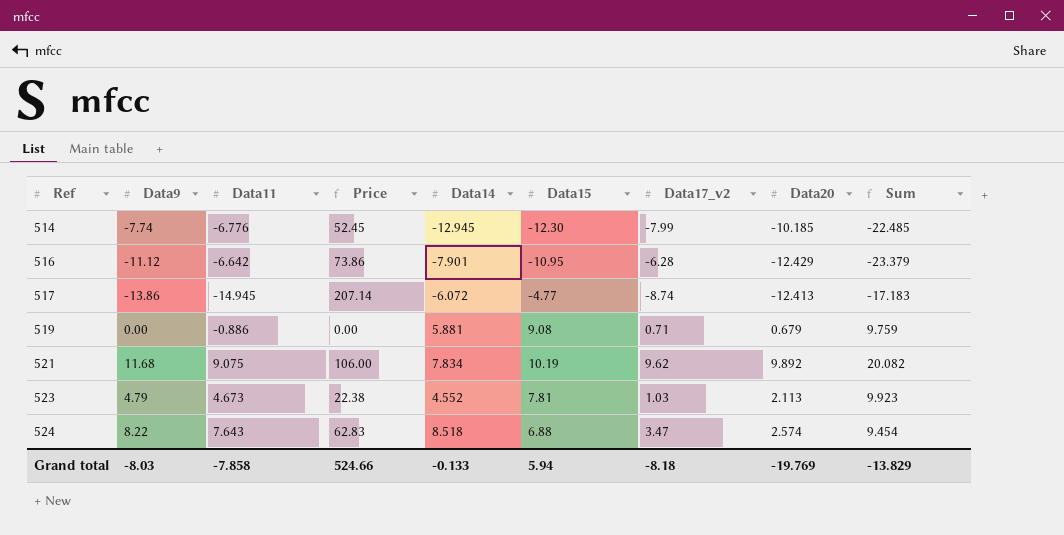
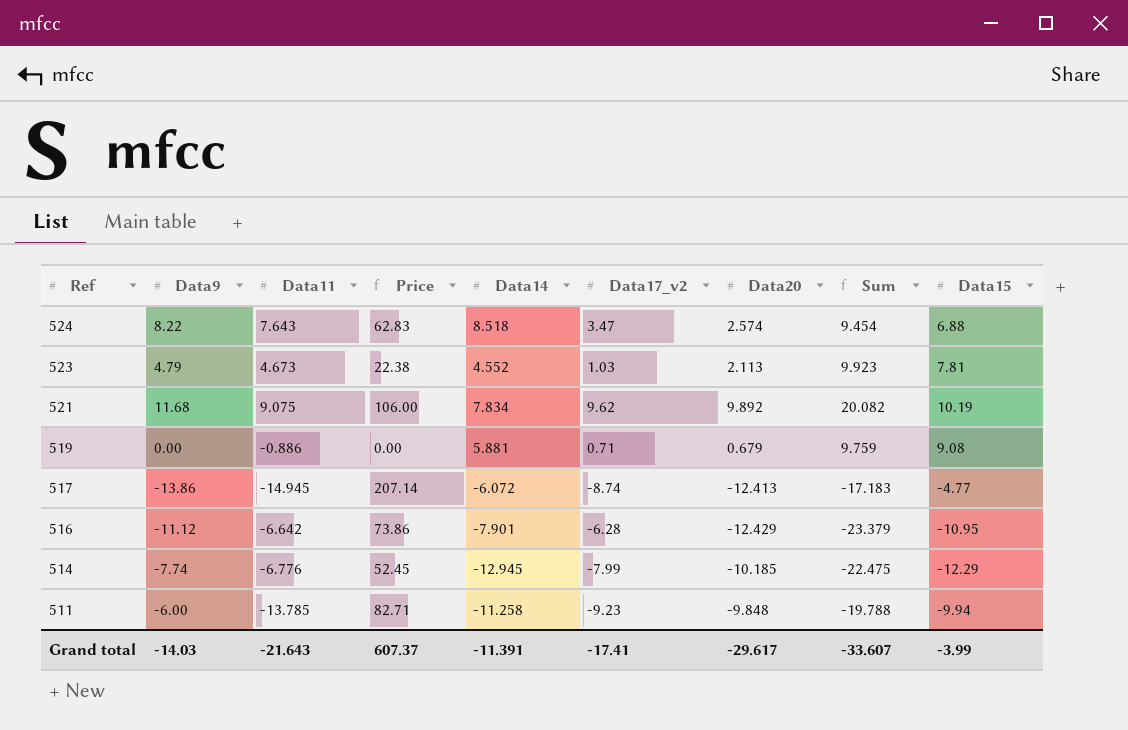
row order: Ref ascending -> Ref descending
column Data15 | position: 6 -> 9
514 | Sum: -22.485 -> -22.475
514 | Data15: -12.30 -> -12.29
row 511: none -> -6.00 | -13.785 | 82.71 | -11.258 | -9.23 | -9.848 | -19.788 | -9.94
Grand total | Data9: -8.03 -> -14.03
Grand total | Data11: -7.858 -> -21.643
Grand total | Price: 524.66 -> 607.37
Grand total | Data14: -0.133 -> -11.391
Grand total | Data17_v2: -8.18 -> -17.41
Grand total | Data20: -19.769 -> -29.617
Grand total | Sum: -13.829 -> -33.607
Grand total | Data15: 5.94 -> -3.99

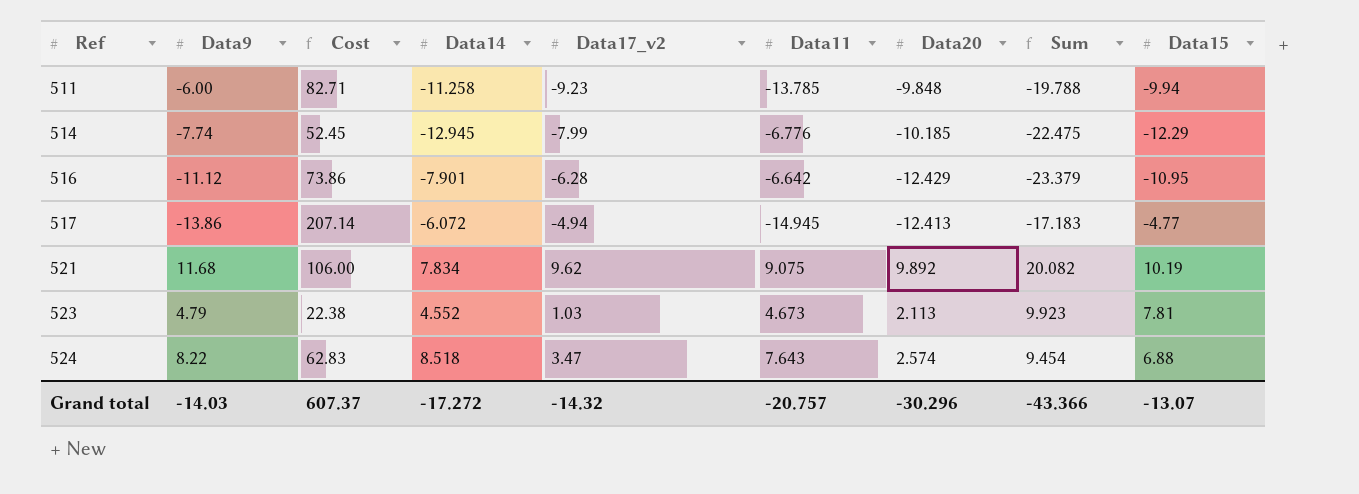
row order: Ref descending -> Ref ascending
column name: Price -> Cost
column Data11 | position: 3 -> 6
row 519: 0.00 | -0.886 | 0.00 | 5.881 | 0.71 | 0.679 | 9.759 | 9.08 -> none
517 | Data17_v2: -8.74 -> -4.94
Grand total | Data14: -11.391 -> -17.272
Grand total | Data17_v2: -17.41 -> -14.32
Grand total | Data11: -21.643 -> -20.757
Grand total | Data20: -29.617 -> -30.296
Grand total | Sum: -33.607 -> -43.366
Grand total | Data15: -3.99 -> -13.07

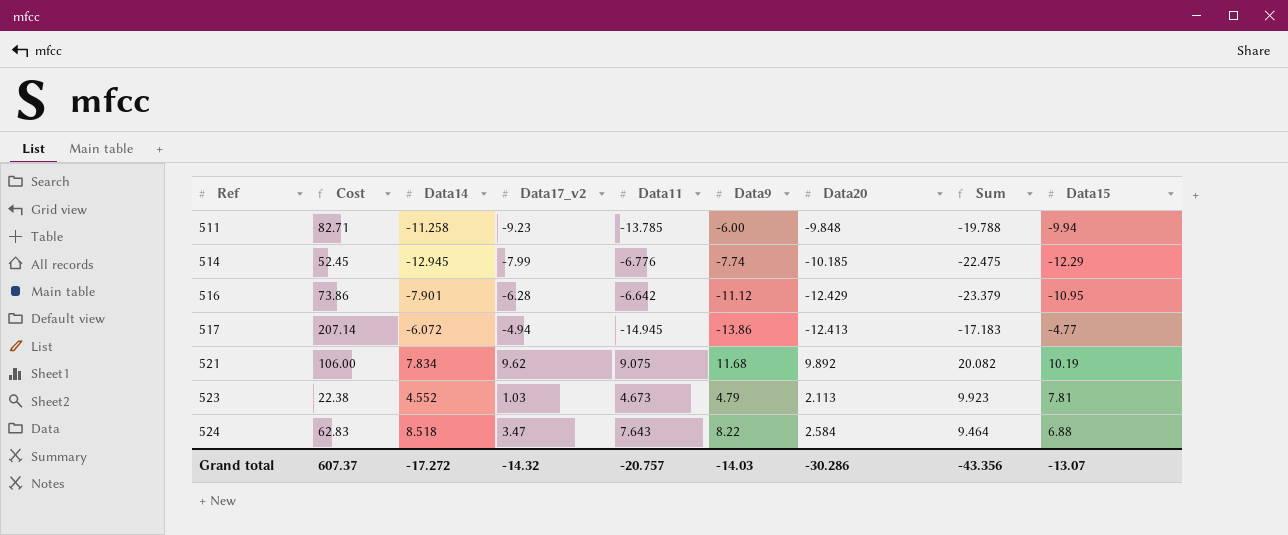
column Data9 | position: 2 -> 6
524 | Data20: 2.574 -> 2.584
524 | Sum: 9.454 -> 9.464
Grand total | Data20: -30.296 -> -30.286
Grand total | Sum: -43.366 -> -43.356

